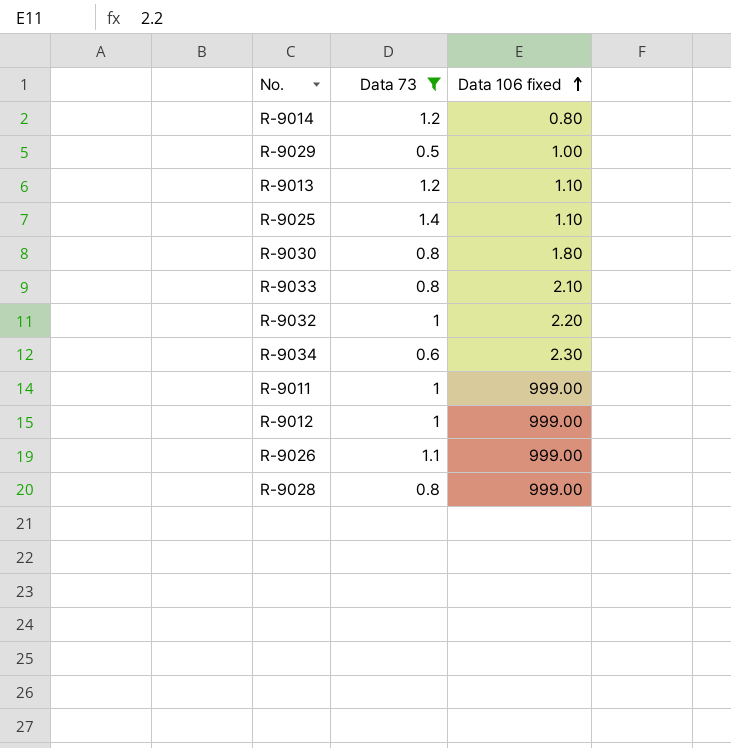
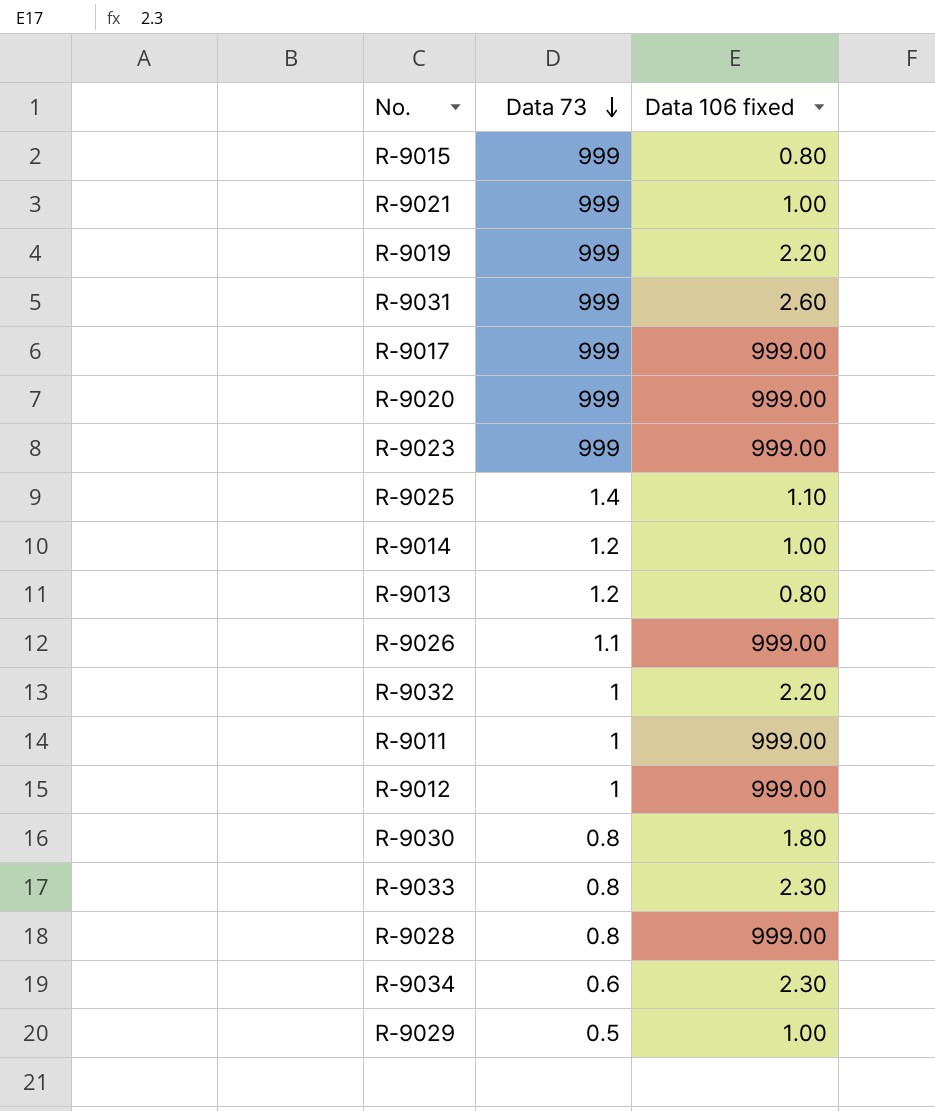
filter: Data 73 != 999 -> none
row order: Data 106 fixed ascending -> Data 73 descending
R-9014 | Data 106 fixed: 0.80 -> 1.00
R-9013 | Data 106 fixed: 1.10 -> 0.80
R-9033 | Data 106 fixed: 2.10 -> 2.30

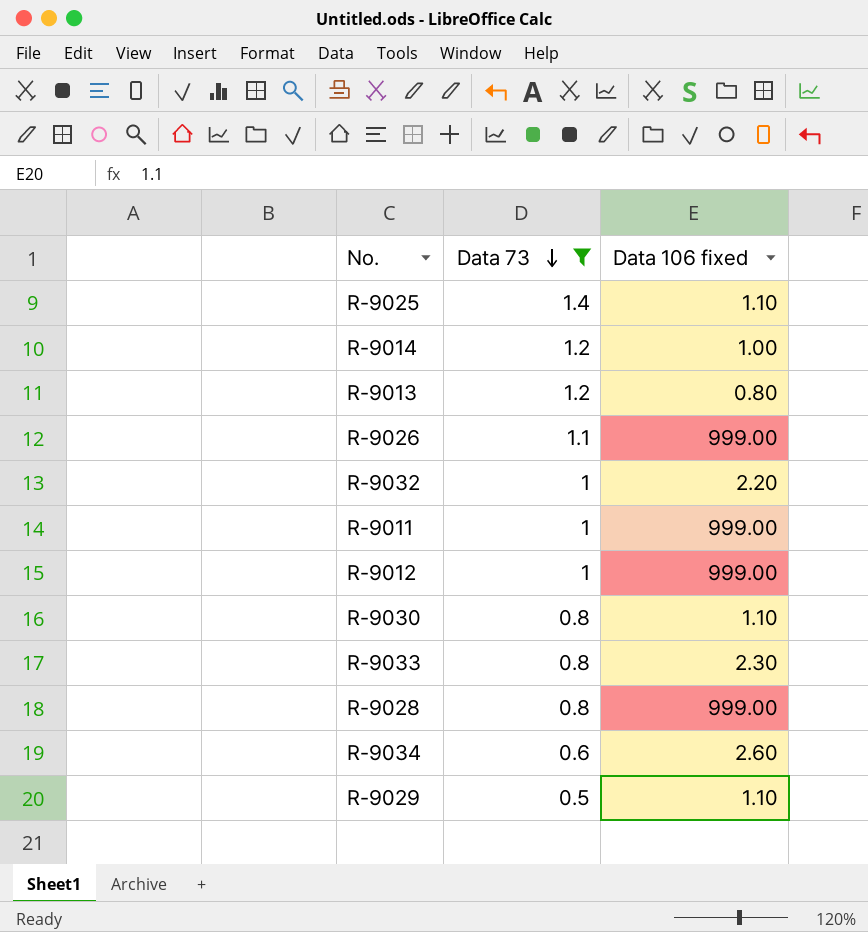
filter: none -> Data 73 != 999
R-9030 | Data 106 fixed: 1.80 -> 1.10
R-9034 | Data 106 fixed: 2.30 -> 2.60
R-9029 | Data 106 fixed: 1.00 -> 1.10

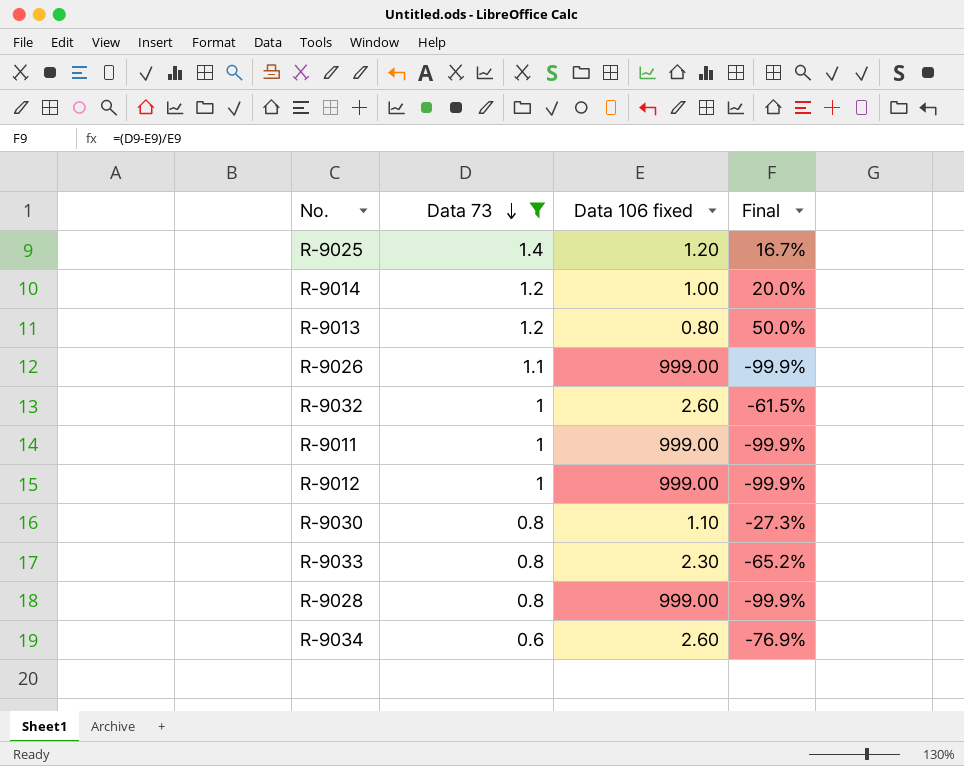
column Final | formula: none -> ([Data 73] - [Data 106 fixed]) / [Data 106 fixed]
row R-9029: 0.5 | 1.10 -> none
R-9025 | Data 106 fixed: 1.10 -> 1.20
R-9032 | Data 106 fixed: 2.20 -> 2.60

